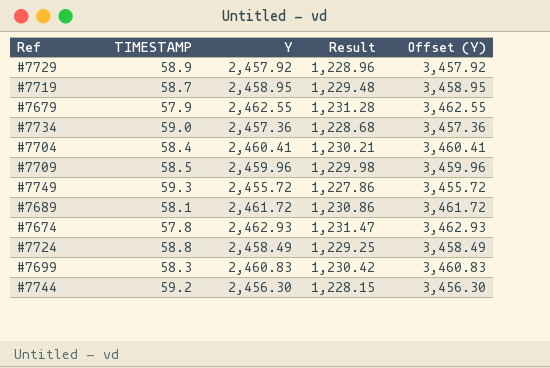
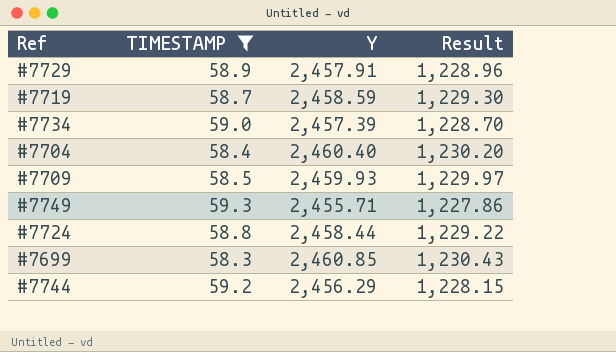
filter: none -> TIMESTAMP >= 58.3
column Offset (Y) | formula: [Y] + 1000 -> none
#7729 | Y: 2,457.92 -> 2,457.91
#7719 | Y: 2,458.95 -> 2,458.59
#7719 | Result: 1,229.48 -> 1,229.30
#7734 | Y: 2,457.36 -> 2,457.39
#7734 | Result: 1,228.68 -> 1,228.70
#7704 | Y: 2,460.41 -> 2,460.40
#7704 | Result: 1,230.21 -> 1,230.20
#7709 | Y: 2,459.96 -> 2,459.93
#7709 | Result: 1,229.98 -> 1,229.97
#7749 | Y: 2,455.72 -> 2,455.71
#7724 | Y: 2,458.49 -> 2,458.44
#7724 | Result: 1,229.25 -> 1,229.22
#7699 | Y: 2,460.83 -> 2,460.85
#7699 | Result: 1,230.42 -> 1,230.43
#7744 | Y: 2,456.30 -> 2,456.29

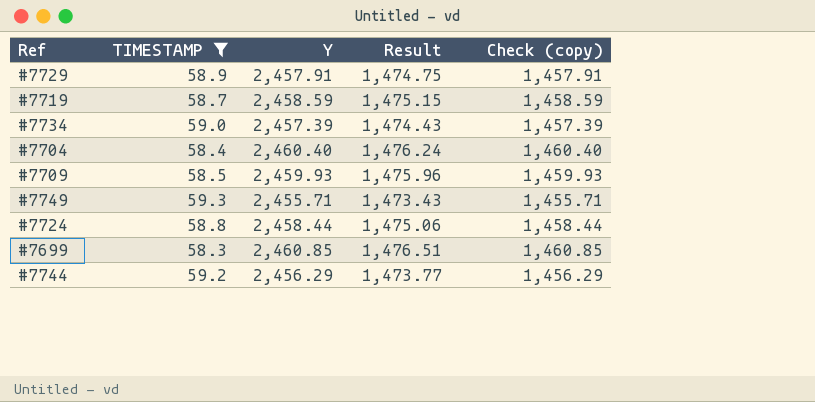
column Result | formula: [Y] * 0.5 -> [Y] * 0.6
column Check (copy) | formula: none -> [Y] - 1000

